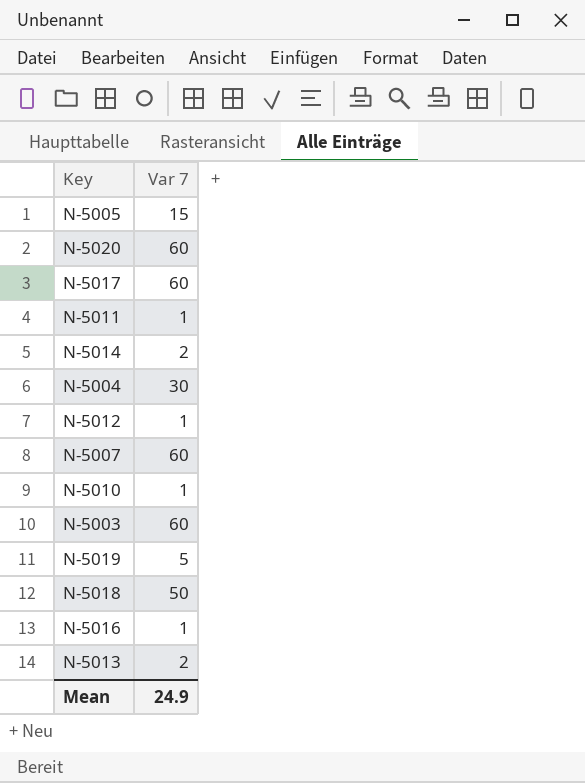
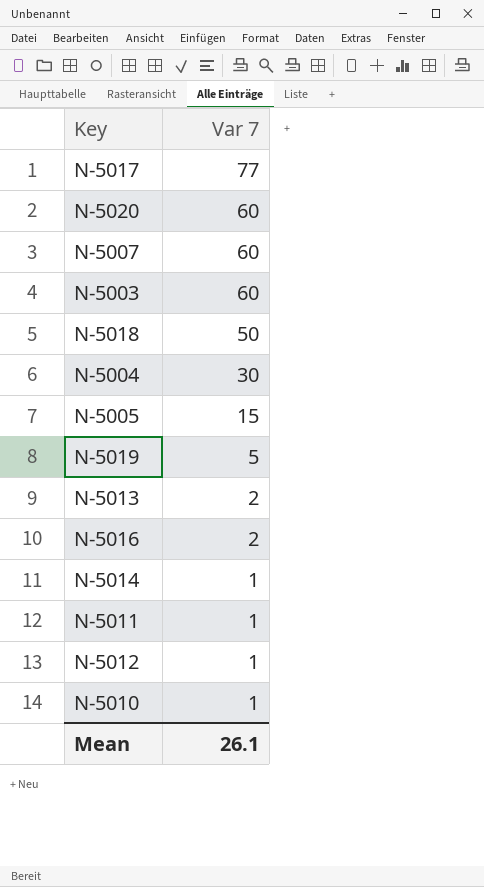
row order: none -> Var 7 descending
N-5017 | Var 7: 60 -> 77
N-5016 | Var 7: 1 -> 2
N-5014 | Var 7: 2 -> 1
Mean | Var 7: 24.9 -> 26.1

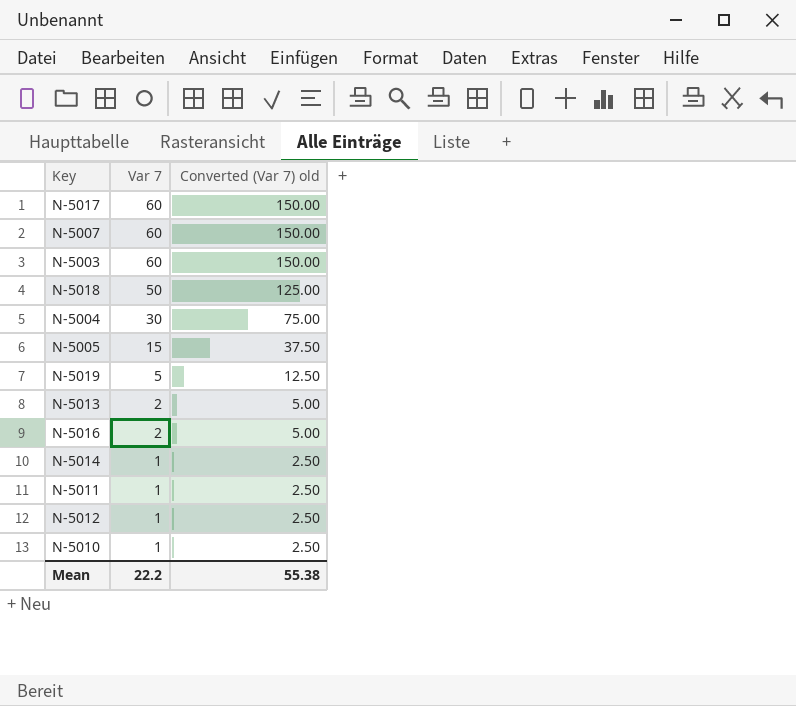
column Converted (Var 7) old | formula: none -> [Var 7] * 2.5
row N-5020: 60 -> none
N-5017 | Var 7: 77 -> 60
Mean | Var 7: 26.1 -> 22.2

